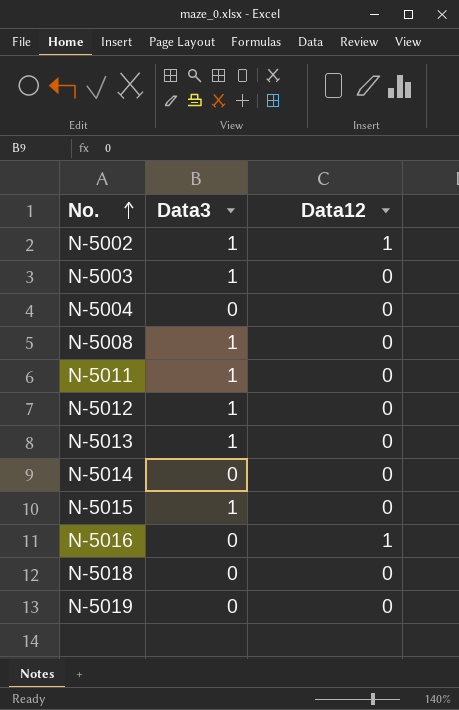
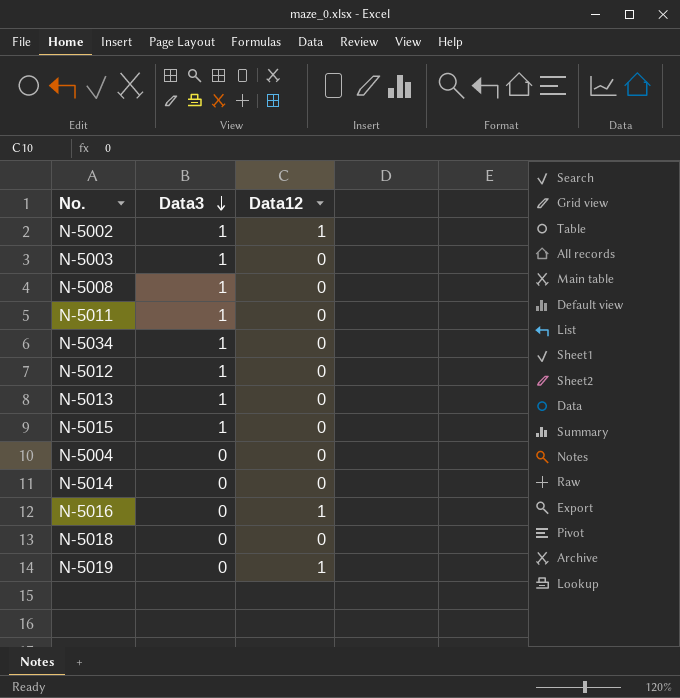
row order: No. ascending -> Data3 descending
row N-5034: none -> 1 | 0
N-5019 | Data12: 0 -> 1

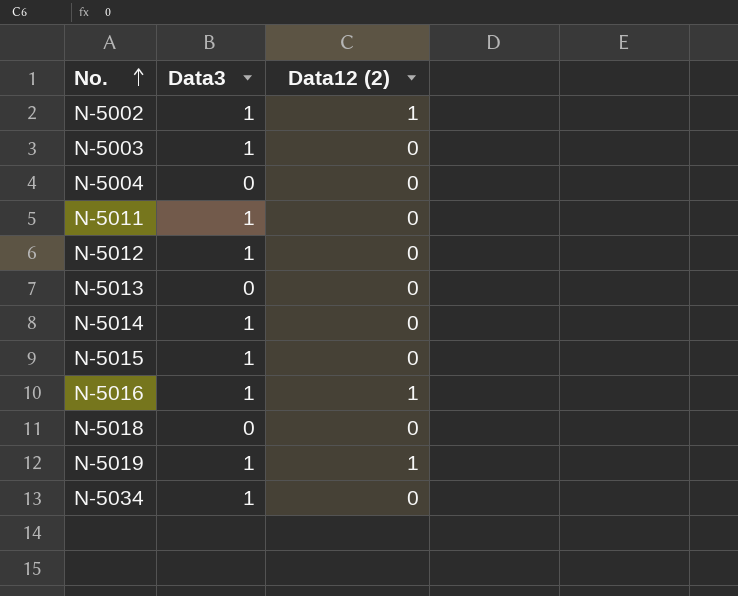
row order: Data3 descending -> No. ascending
column name: Data12 -> Data12 (2)
row N-5008: 1 | 0 -> none
N-5013 | Data3: 1 -> 0
N-5014 | Data3: 0 -> 1
N-5016 | Data3: 0 -> 1
N-5019 | Data3: 0 -> 1

